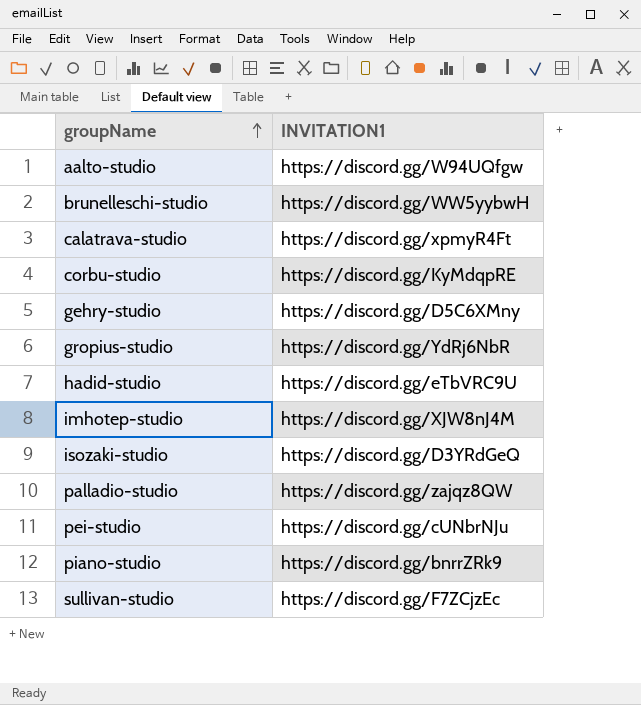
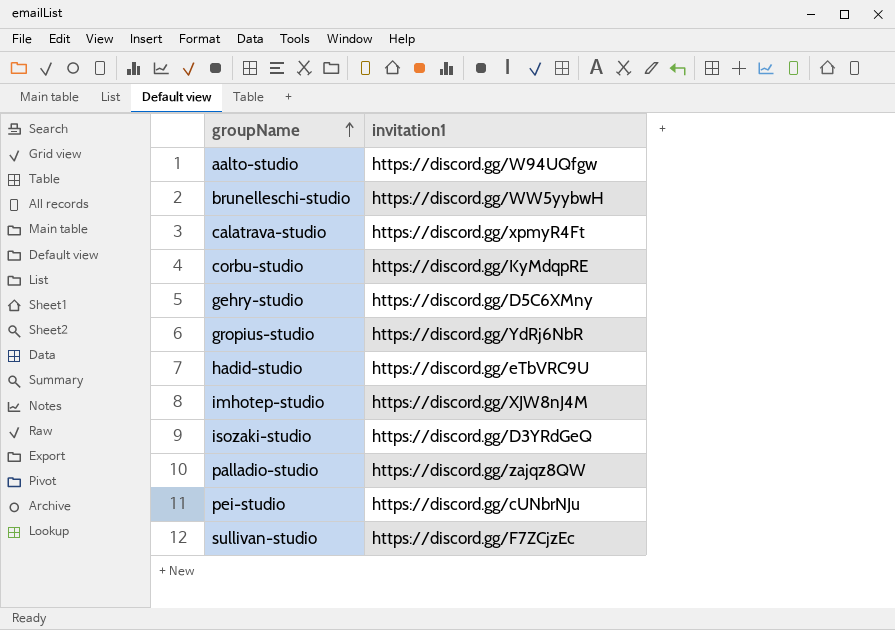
column name: INVITATION1 -> invitation1
row piano-studio: https://discord.gg/bnrrZRk9 -> none

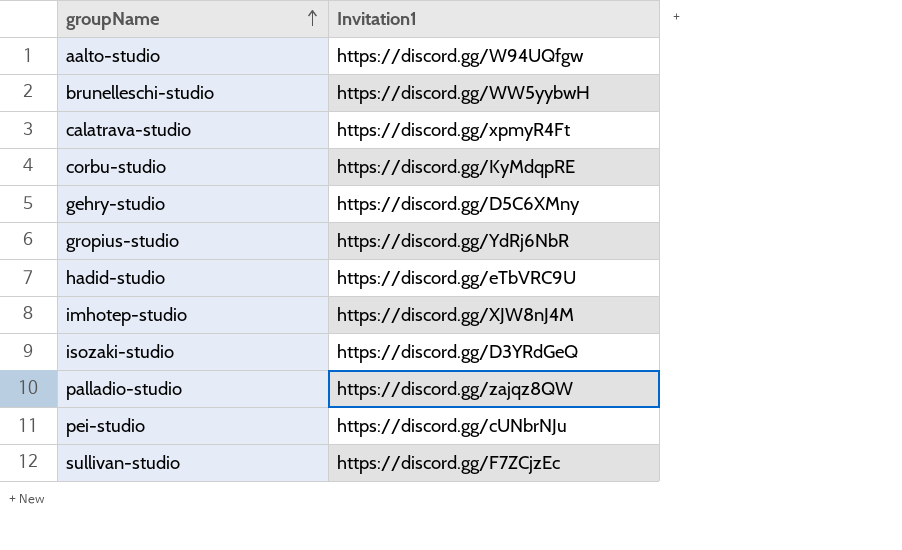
column name: invitation1 -> Invitation1

